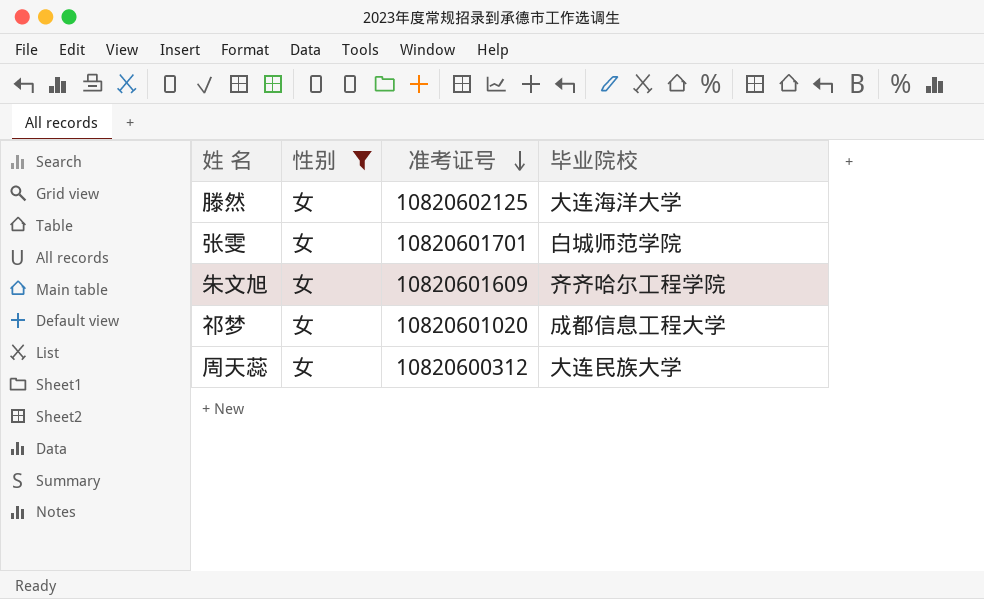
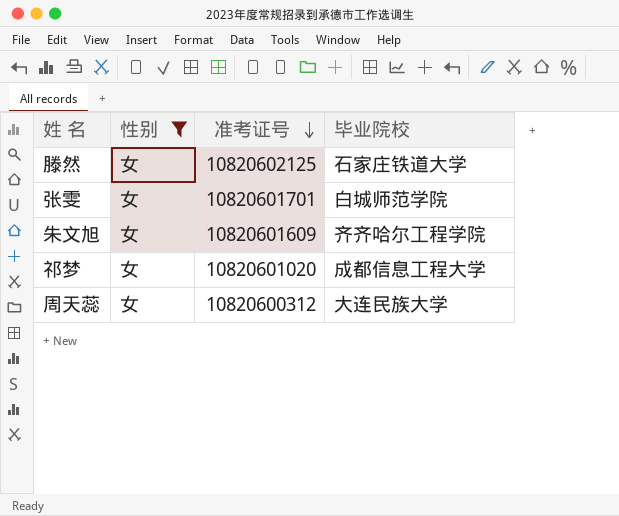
滕然 | 毕业院校: 大连海洋大学 -> 石家庄铁道大学

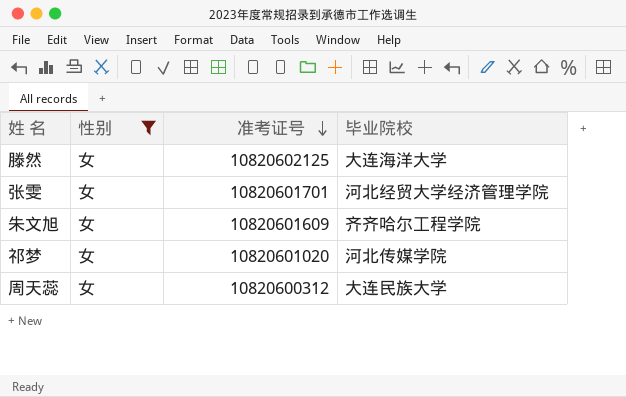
滕然 | 毕业院校: 石家庄铁道大学 -> 大连海洋大学
张雯 | 毕业院校: 白城师范学院 -> 河北经贸大学经济管理学院
祁梦 | 毕业院校: 成都信息工程大学 -> 河北传媒学院

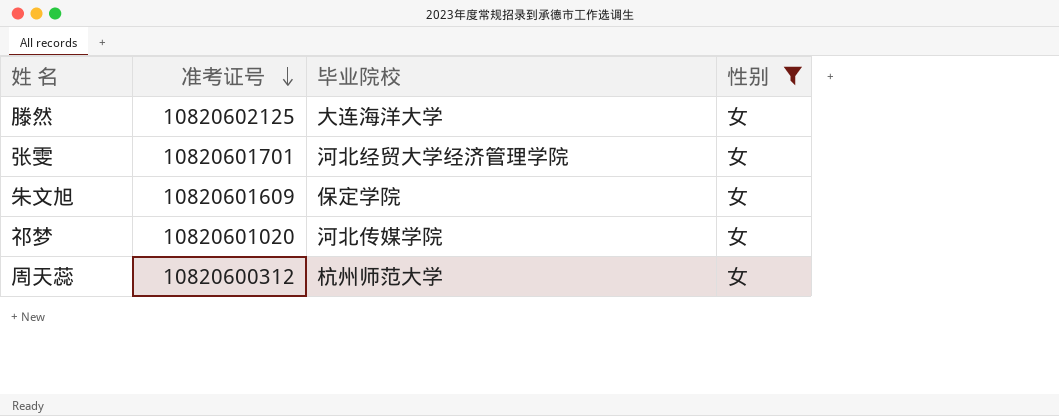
column 性别 | position: 2 -> 4
朱文旭 | 毕业院校: 齐齐哈尔工程学院 -> 保定学院
周天蕊 | 毕业院校: 大连民族大学 -> 杭州师范大学

